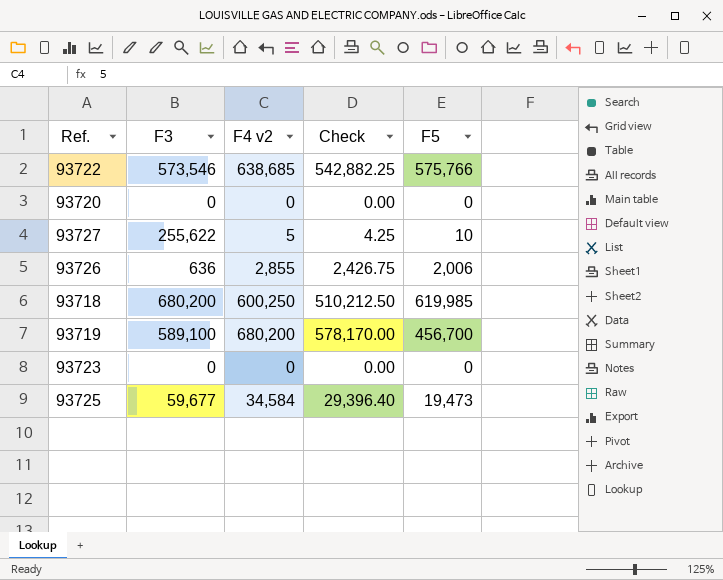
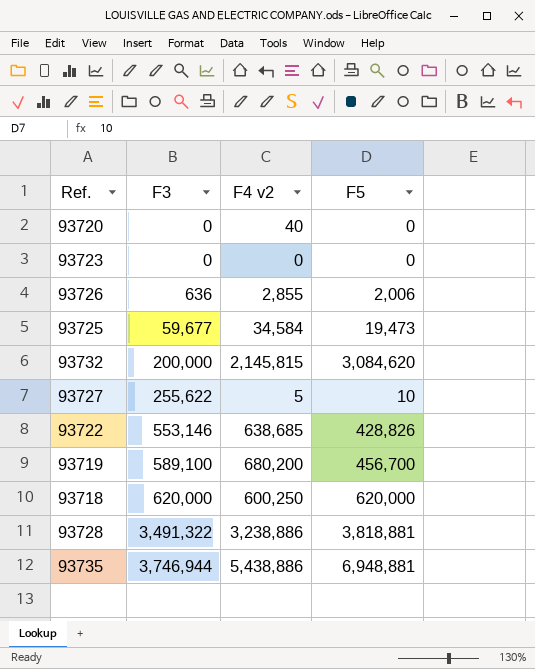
row order: none -> F3 ascending
column Check | formula: [F4 v2] * 0.85 -> none
93720 | F4 v2: 0 -> 40
row 93732: none -> 200,000 | 2,145,815 | 3,084,620
93722 | F3: 573,546 -> 553,146
93722 | F5: 575,766 -> 428,826
93718 | F3: 680,200 -> 620,000
93718 | F5: 619,985 -> 620,000
row 93728: none -> 3,491,322 | 3,238,886 | 3,818,881
row 93735: none -> 3,746,944 | 5,438,886 | 6,948,881

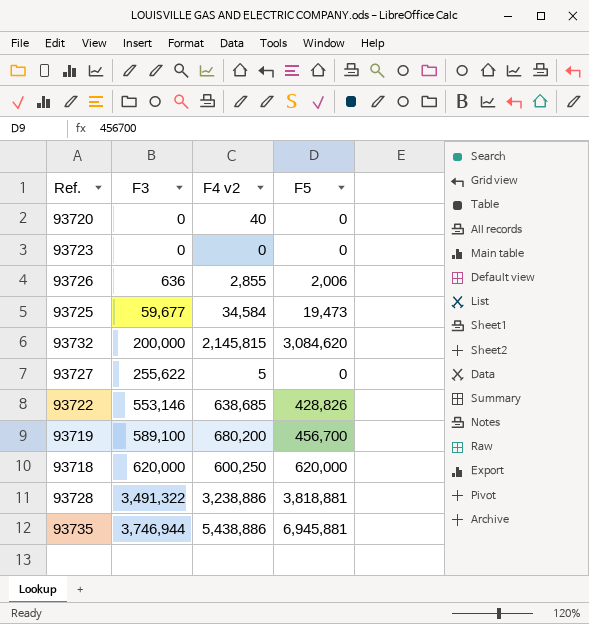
93727 | F5: 10 -> 0
93735 | F5: 6,948,881 -> 6,945,881

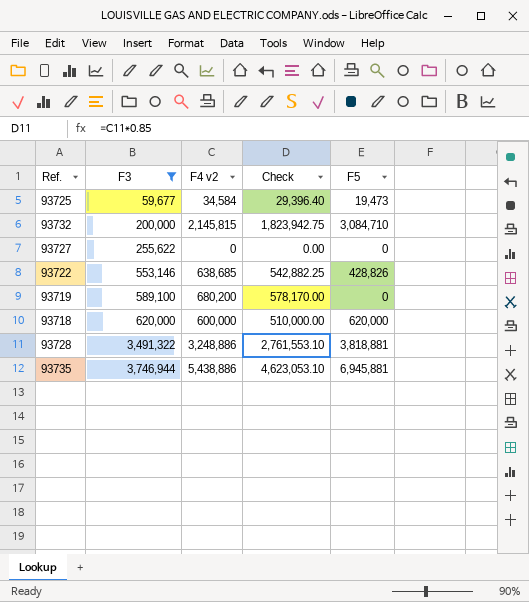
filter: none -> F3 >= 59,677
column Check | formula: none -> [F4 v2] * 0.85
93732 | F5: 3,084,620 -> 3,084,710
93727 | F4 v2: 5 -> 0
93719 | F5: 456,700 -> 0
93718 | F4 v2: 600,250 -> 600,000
93728 | F4 v2: 3,238,886 -> 3,248,886

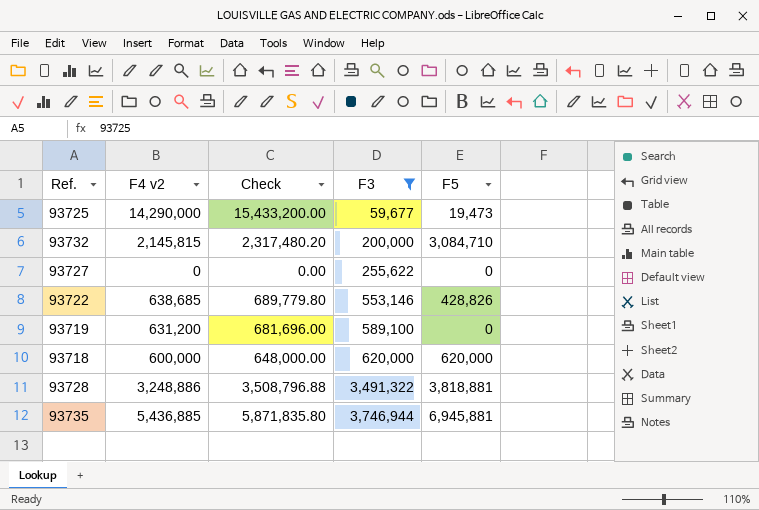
column Check | formula: [F4 v2] * 0.85 -> [F4 v2] * 1.08
column F3 | position: 2 -> 4
93725 | F4 v2: 34,584 -> 14,290,000
93719 | F4 v2: 680,200 -> 631,200
93735 | F4 v2: 5,438,886 -> 5,436,885

